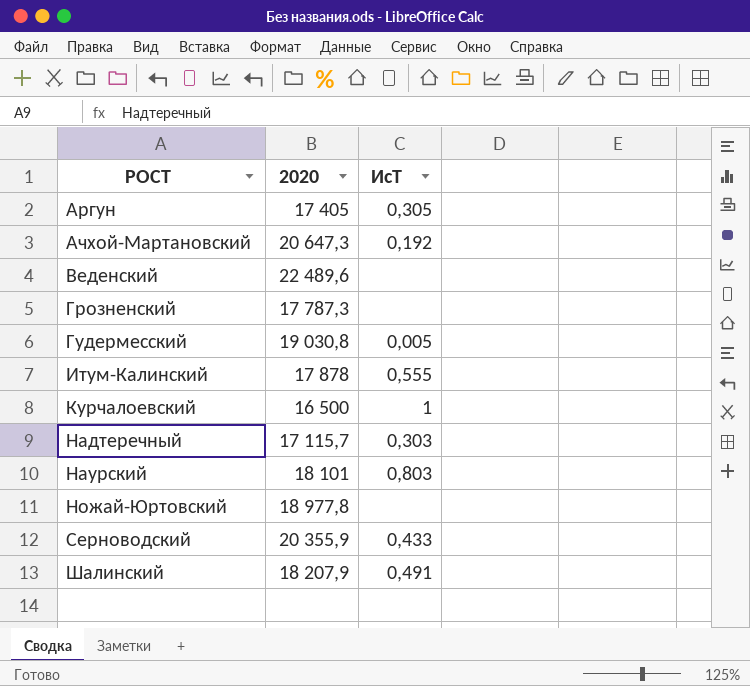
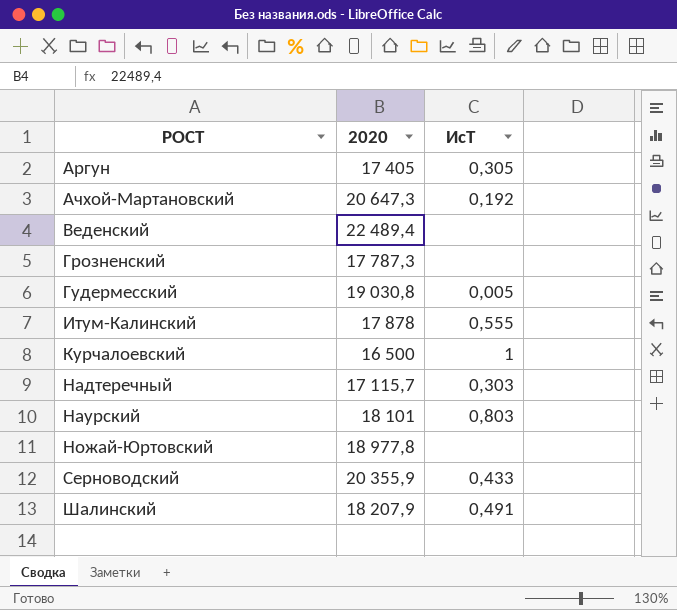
Веденский | 2020: 22 489,6 -> 22 489,4

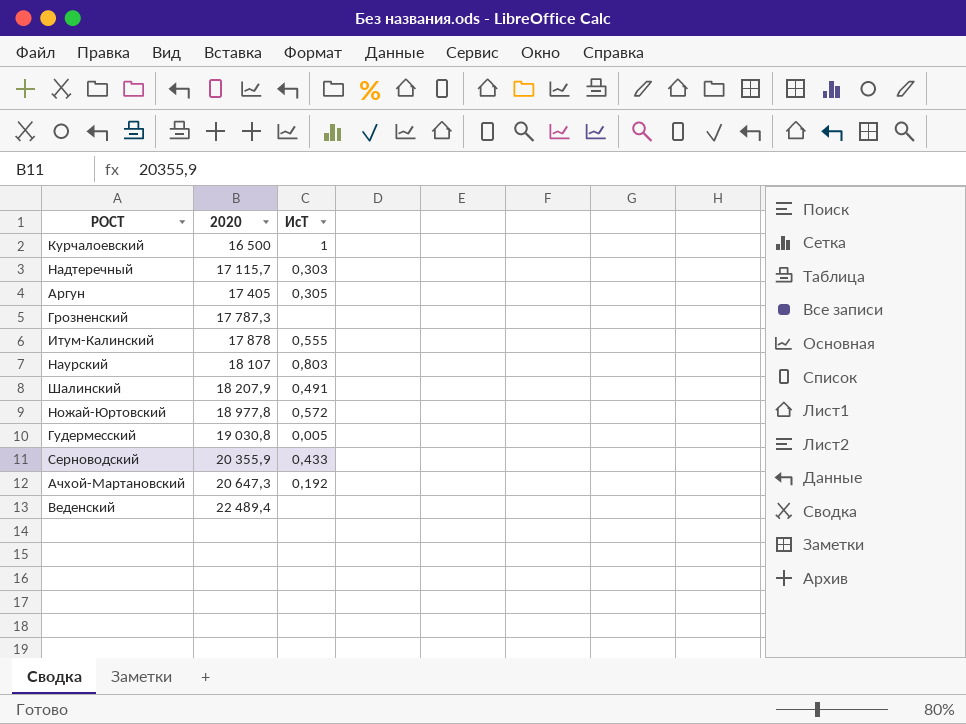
row order: РОСТ ascending -> 2020 ascending
Наурский | 2020: 18 101 -> 18 107
Ножай-Юртовский | ИсТ: none -> 0,572

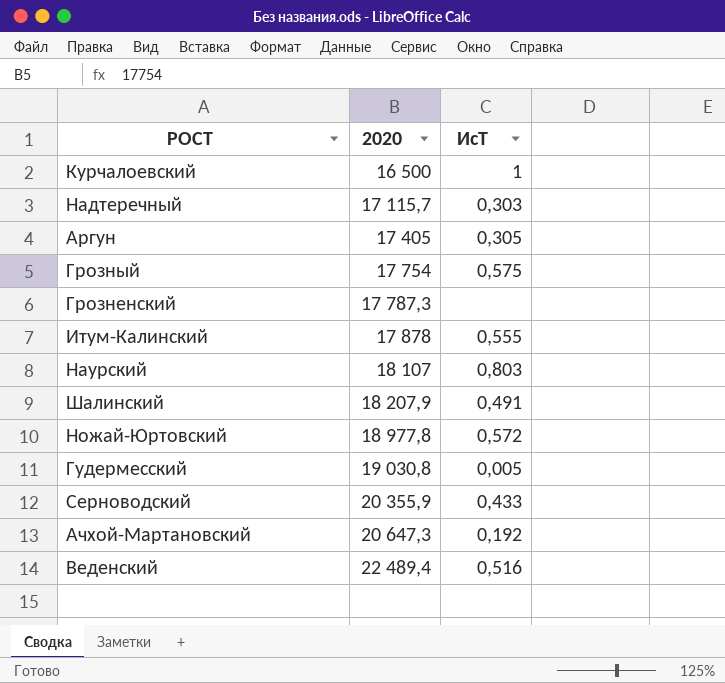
row Грозный: none -> 17 754 | 0,575
Веденский | ИсТ: none -> 0,516

